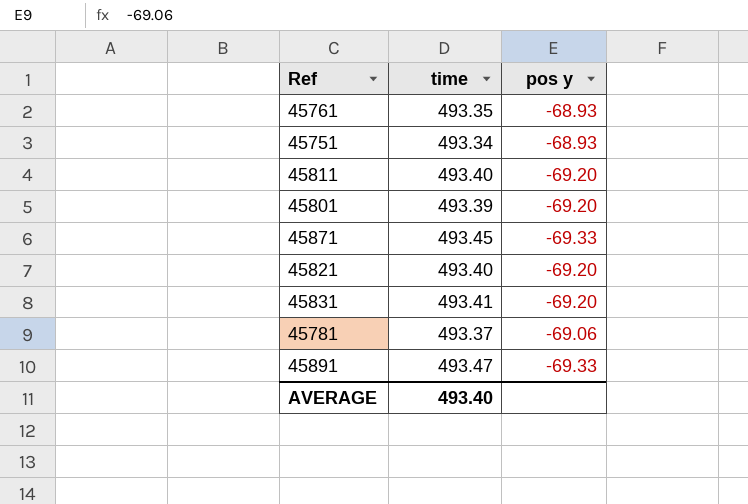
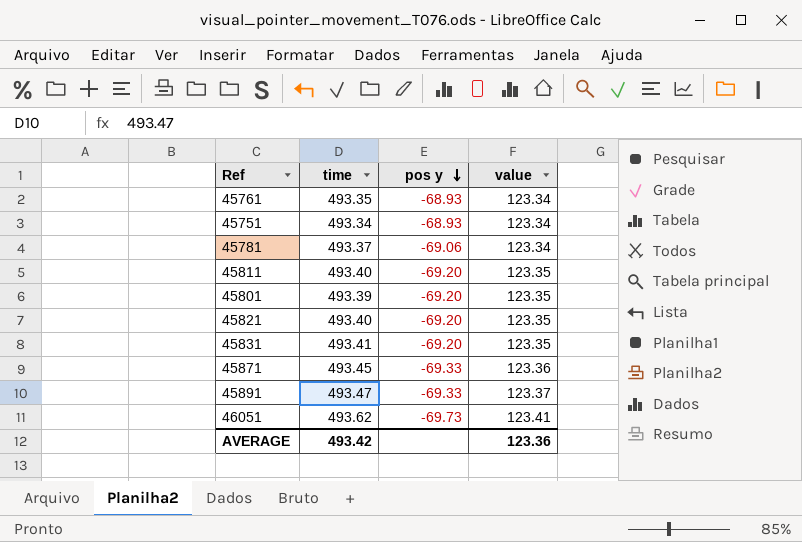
row order: none -> pos y descending
column value | formula: none -> [time] * 0.25
row 46051: none -> 493.62 | -69.73 | 123.41
AVERAGE | time: 493.40 -> 493.42

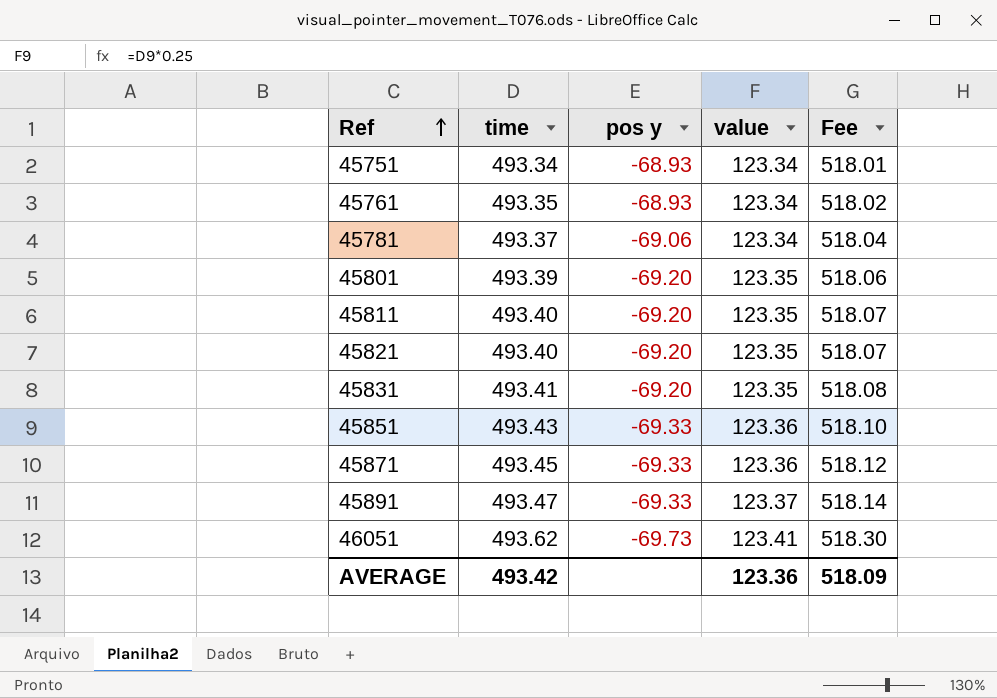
row order: pos y descending -> Ref ascending
column Fee | formula: none -> [time] * 1.05
row 45851: none -> 493.43 | -69.33 | 123.36 | 518.10

